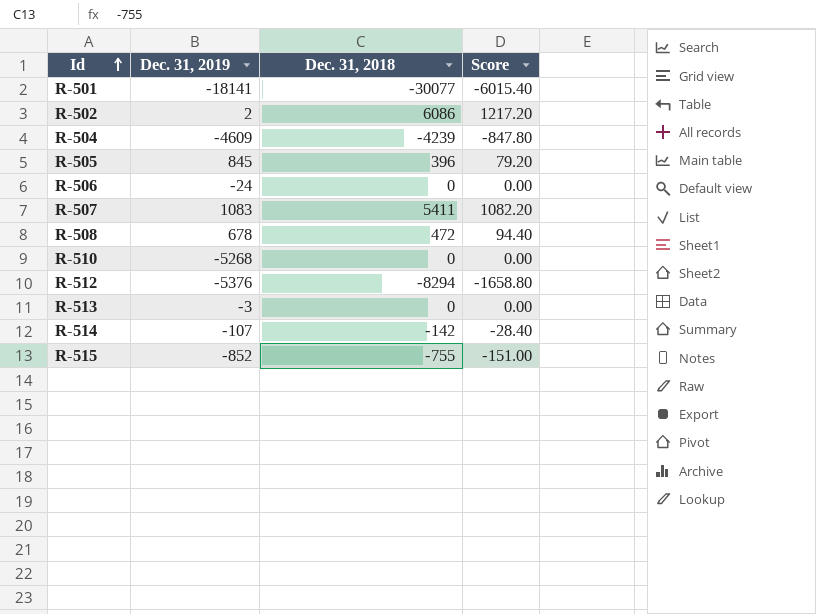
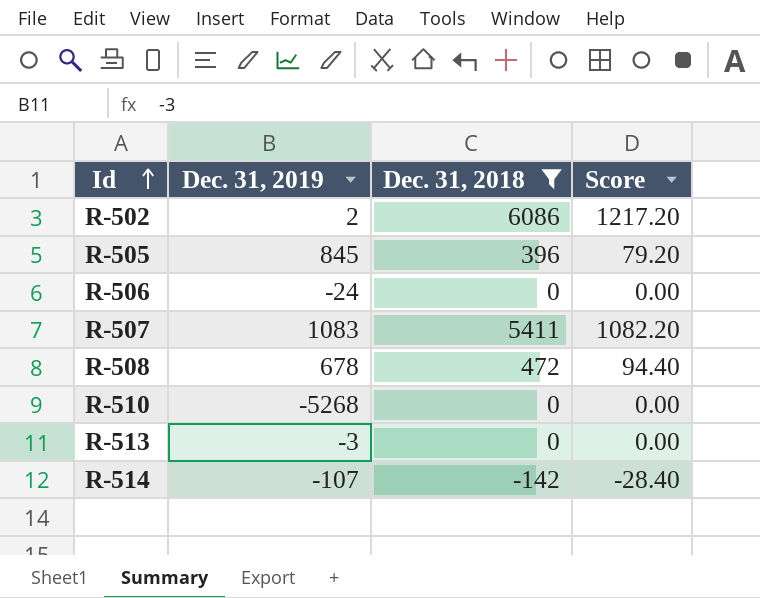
filter: none -> Dec. 31, 2018 >= -142

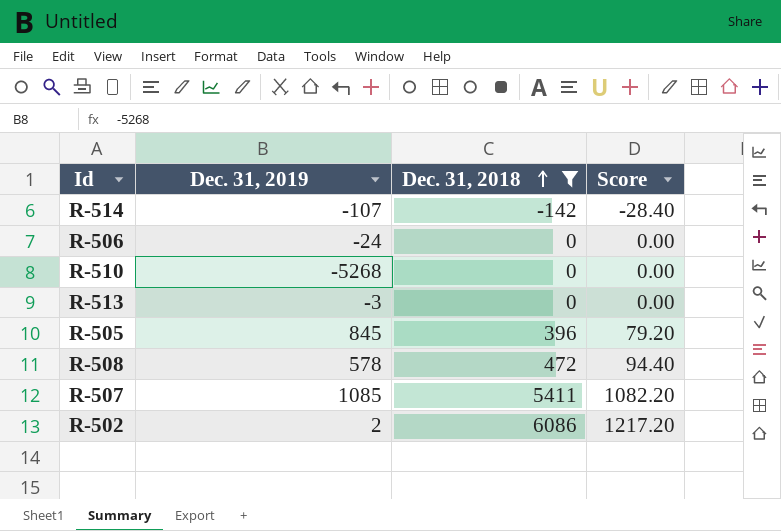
row order: Id ascending -> Dec. 31, 2018 ascending
R-508 | Dec. 31, 2019: 678 -> 578
R-507 | Dec. 31, 2019: 1083 -> 1085

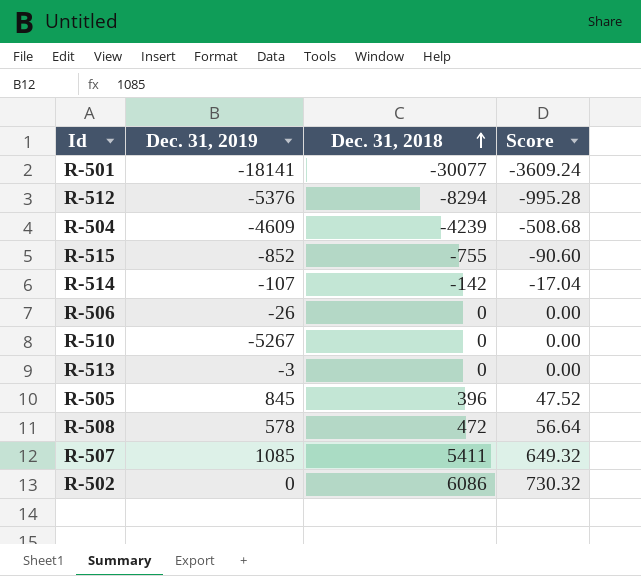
filter: Dec. 31, 2018 >= -142 -> none
column Score | formula: [Dec. 31, 2018] * 0.2 -> [Dec. 31, 2018] * 0.12
R-506 | Dec. 31, 2019: -24 -> -26
R-510 | Dec. 31, 2019: -5268 -> -5267
R-502 | Dec. 31, 2019: 2 -> 0

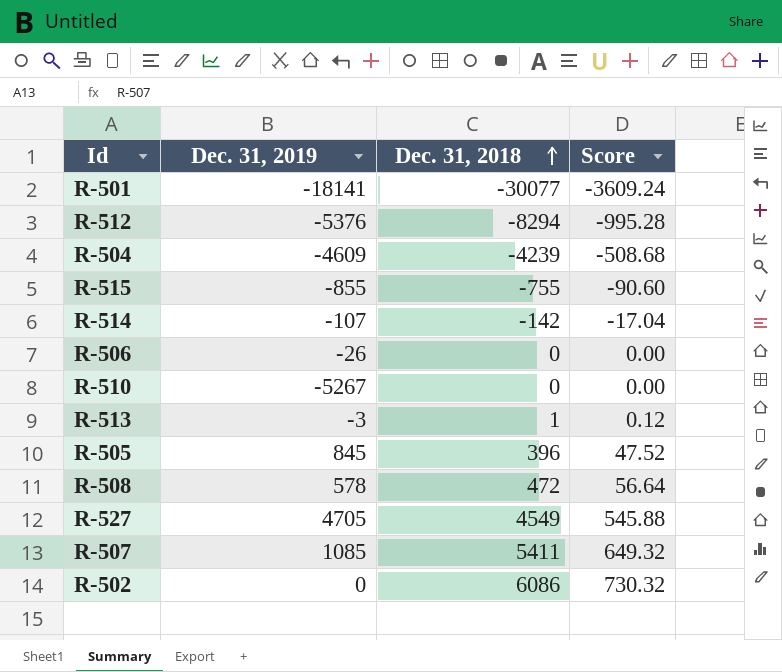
R-515 | Dec. 31, 2019: -852 -> -855
R-513 | Dec. 31, 2018: 0 -> 1
R-513 | Score: 0.00 -> 0.12
row R-527: none -> 4705 | 4549 | 545.88

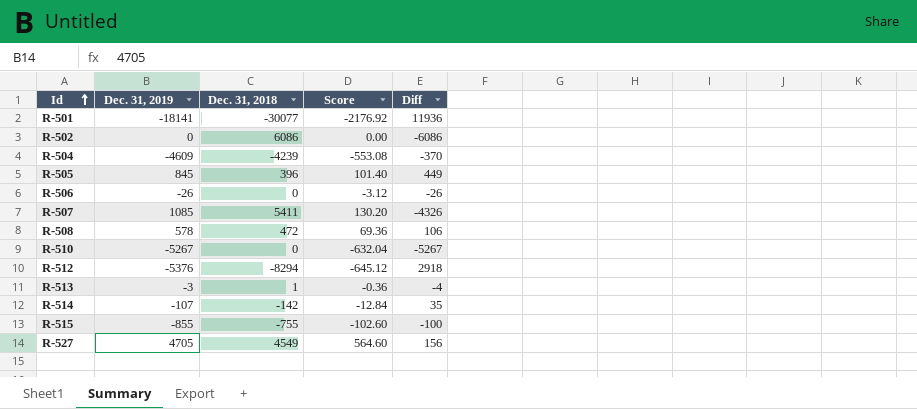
row order: Dec. 31, 2018 ascending -> Id ascending
column Score | formula: [Dec. 31, 2018] * 0.12 -> [Dec. 31, 2019] * 0.12
column Diff | formula: none -> [Dec. 31, 2019] - [Dec. 31, 2018]

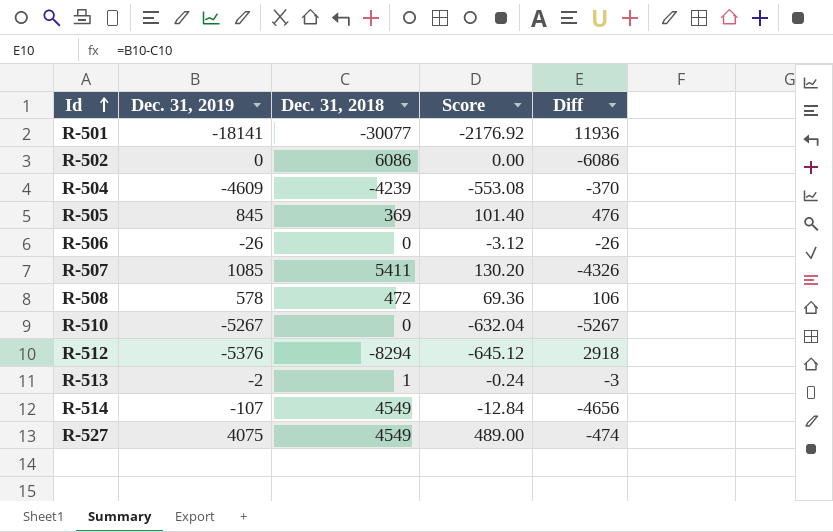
row R-515: -855 | -755 | -102.60 | -100 -> none
R-505 | Dec. 31, 2018: 396 -> 369
R-505 | Diff: 449 -> 476
R-513 | Dec. 31, 2019: -3 -> -2
R-513 | Score: -0.36 -> -0.24
R-513 | Diff: -4 -> -3
R-514 | Dec. 31, 2018: -142 -> 4549
R-514 | Diff: 35 -> -4656
R-527 | Dec. 31, 2019: 4705 -> 4075
R-527 | Score: 564.60 -> 489.00
R-527 | Diff: 156 -> -474

